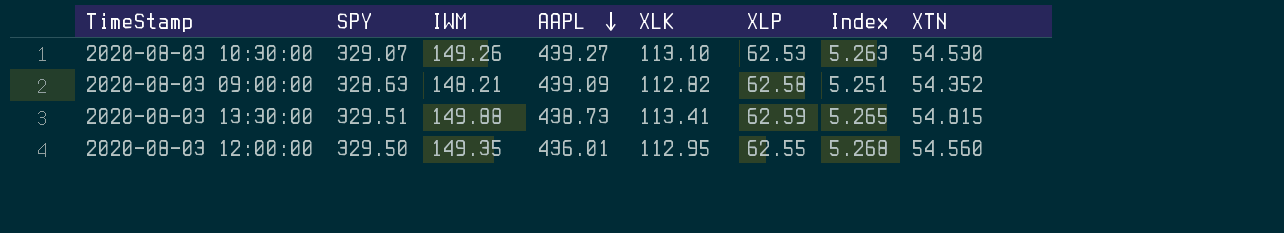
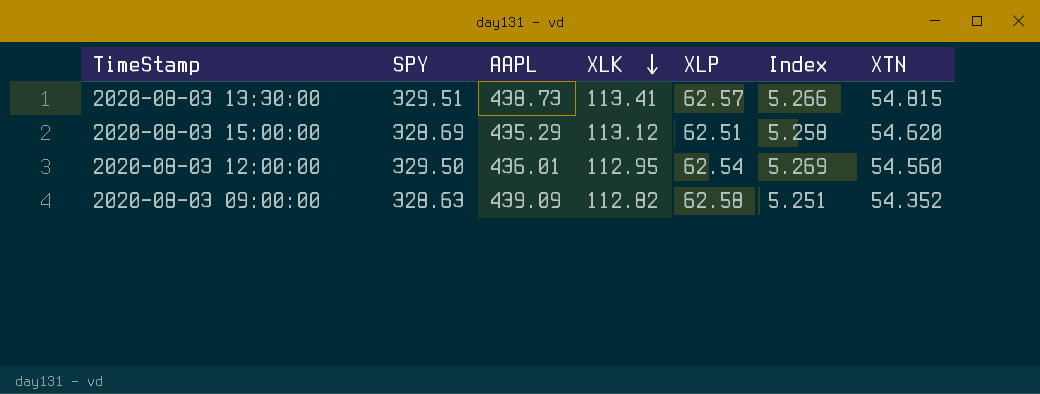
row order: AAPL descending -> XLK descending
column IWM | position: 3 -> none
row 2020-08-03 10:30:00: 329.07 | 149.26 | 439.27 | 113.10 | 62.53 | 5.263 | 54.530 -> none
2020-08-03 13:30:00 | XLP: 62.59 -> 62.57
2020-08-03 13:30:00 | Index: 5.265 -> 5.266
row 2020-08-03 15:00:00: none -> 328.69 | 435.29 | 113.12 | 62.51 | 5.258 | 54.620
2020-08-03 12:00:00 | XLP: 62.55 -> 62.54
2020-08-03 12:00:00 | Index: 5.268 -> 5.269

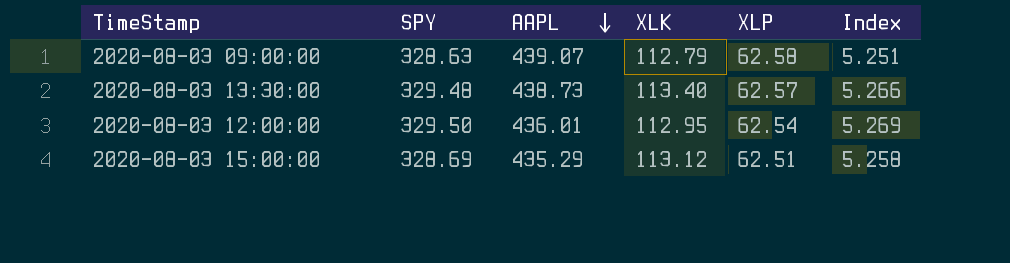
row order: XLK descending -> AAPL descending
column XTN | position: 7 -> none
2020-08-03 09:00:00 | AAPL: 439.09 -> 439.07
2020-08-03 09:00:00 | XLK: 112.82 -> 112.79
2020-08-03 13:30:00 | SPY: 329.51 -> 329.48
2020-08-03 13:30:00 | XLK: 113.41 -> 113.40

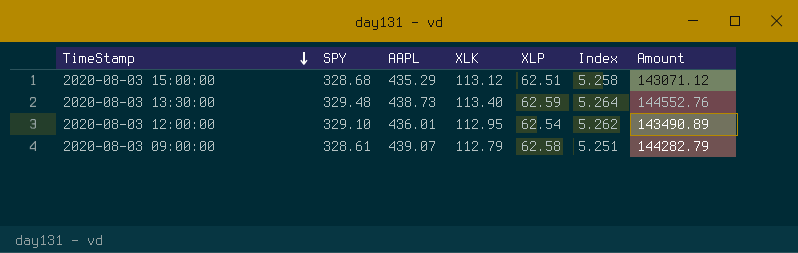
row order: AAPL descending -> TimeStamp descending
column Amount | formula: none -> [SPY] * [AAPL]
2020-08-03 15:00:00 | SPY: 328.69 -> 328.68
2020-08-03 13:30:00 | XLP: 62.57 -> 62.59
2020-08-03 13:30:00 | Index: 5.266 -> 5.264
2020-08-03 12:00:00 | SPY: 329.50 -> 329.10
2020-08-03 12:00:00 | Index: 5.269 -> 5.262
2020-08-03 09:00:00 | SPY: 328.63 -> 328.61

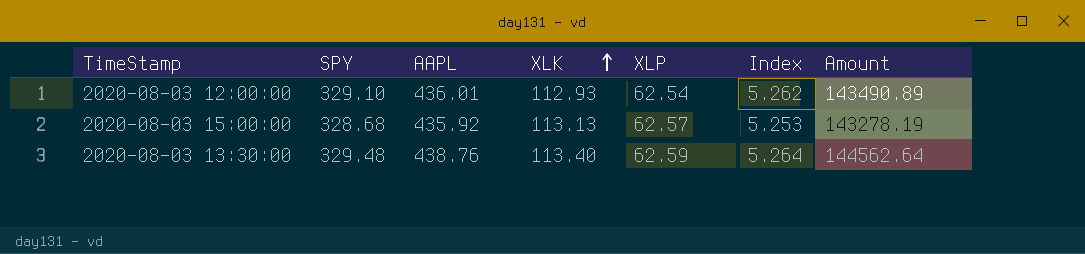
row order: TimeStamp descending -> XLK ascending
row 2020-08-03 09:00:00: 328.61 | 439.07 | 112.79 | 62.58 | 5.251 | 144282.79 -> none
2020-08-03 12:00:00 | XLK: 112.95 -> 112.93
2020-08-03 15:00:00 | AAPL: 435.29 -> 435.92
2020-08-03 15:00:00 | XLK: 113.12 -> 113.13
2020-08-03 15:00:00 | XLP: 62.51 -> 62.57
2020-08-03 15:00:00 | Index: 5.258 -> 5.253
2020-08-03 15:00:00 | Amount: 143071.12 -> 143278.19
2020-08-03 13:30:00 | AAPL: 438.73 -> 438.76
2020-08-03 13:30:00 | Amount: 144552.76 -> 144562.64

